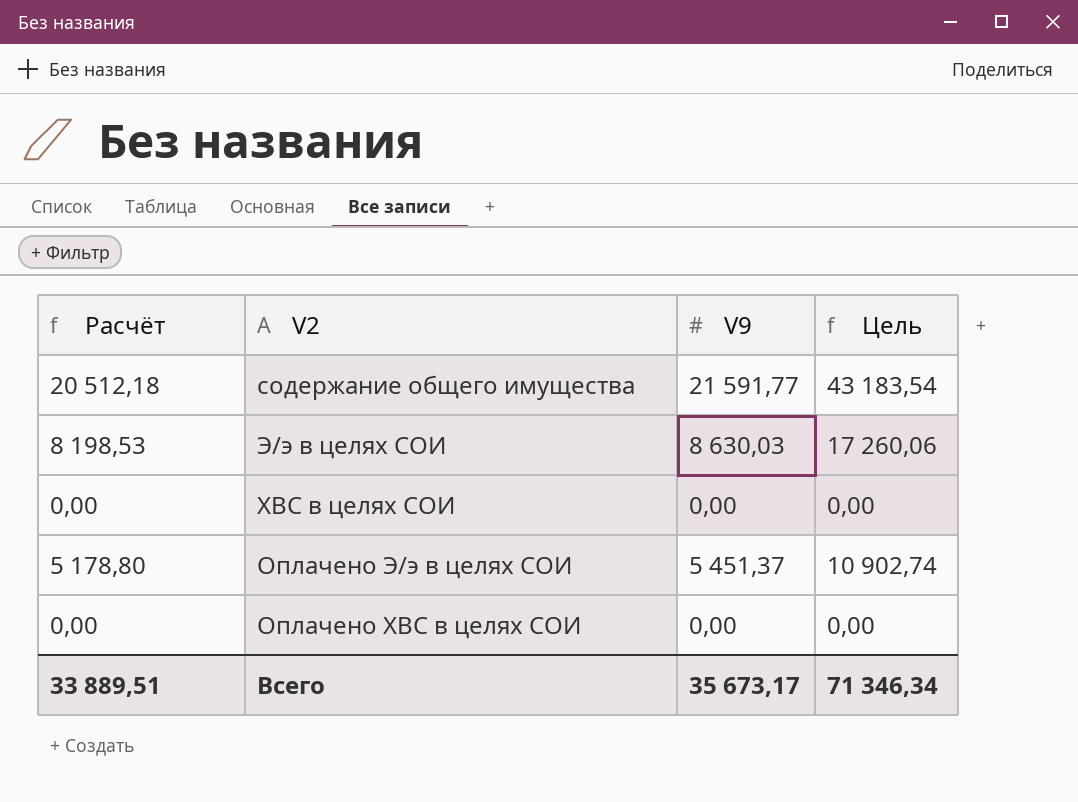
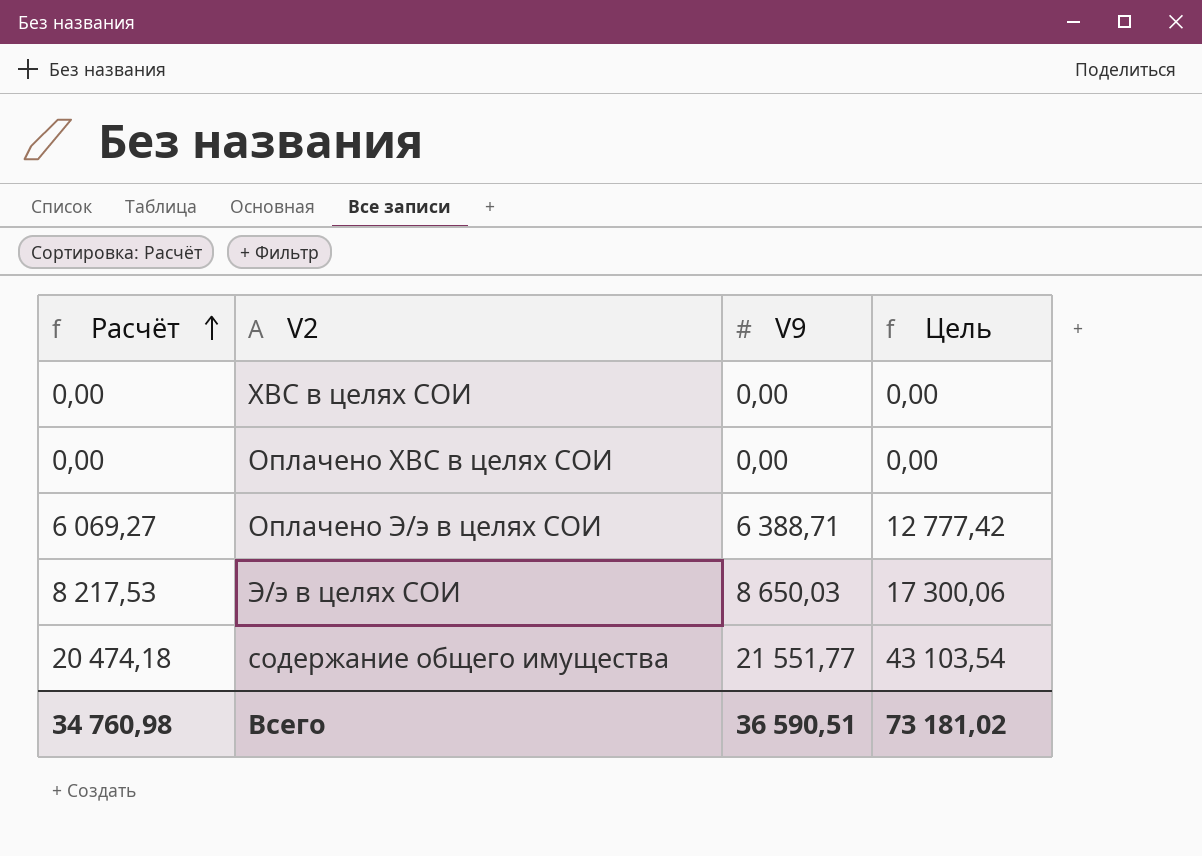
row order: none -> Расчёт ascending
Оплачено Э/э в целях СОИ | Расчёт: 5 178,80 -> 6 069,27
Оплачено Э/э в целях СОИ | V9: 5 451,37 -> 6 388,71
Оплачено Э/э в целях СОИ | Цель: 10 902,74 -> 12 777,42
Э/э в целях СОИ | Расчёт: 8 198,53 -> 8 217,53
Э/э в целях СОИ | V9: 8 630,03 -> 8 650,03
Э/э в целях СОИ | Цель: 17 260,06 -> 17 300,06
содержание общего имущества | Расчёт: 20 512,18 -> 20 474,18
содержание общего имущества | V9: 21 591,77 -> 21 551,77
содержание общего имущества | Цель: 43 183,54 -> 43 103,54
Всего | Расчёт: 33 889,51 -> 34 760,98
Всего | V9: 35 673,17 -> 36 590,51
Всего | Цель: 71 346,34 -> 73 181,02

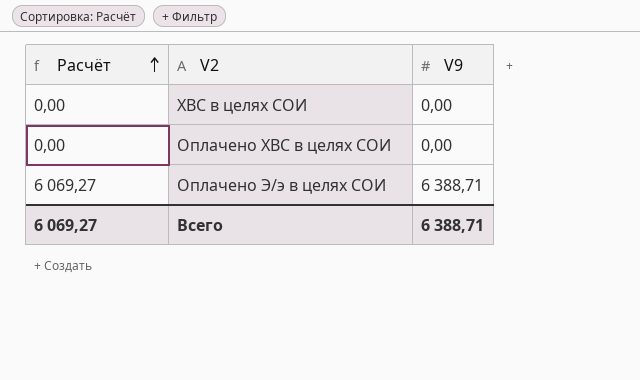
column Цель | formula: [V9] * 2 -> none
row Э/э в целях СОИ: 8 217,53 | 8 650,03 | 17 300,06 -> none
row содержание общего имущества: 20 474,18 | 21 551,77 | 43 103,54 -> none
Всего | Расчёт: 34 760,98 -> 6 069,27
Всего | V9: 36 590,51 -> 6 388,71

